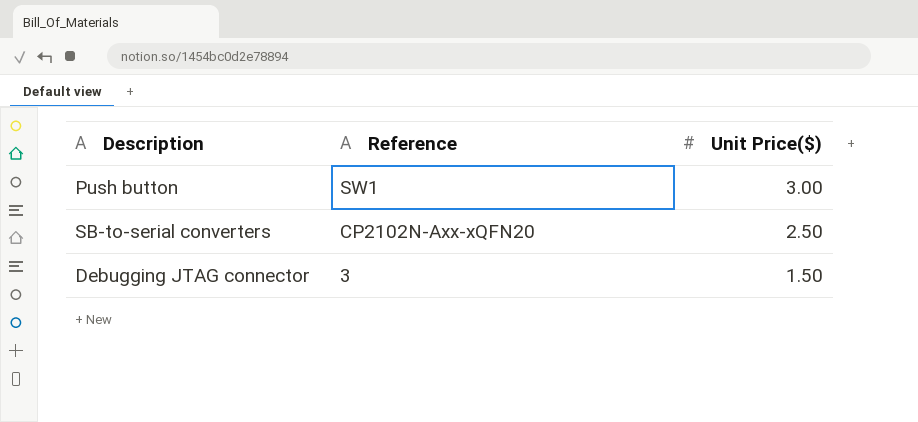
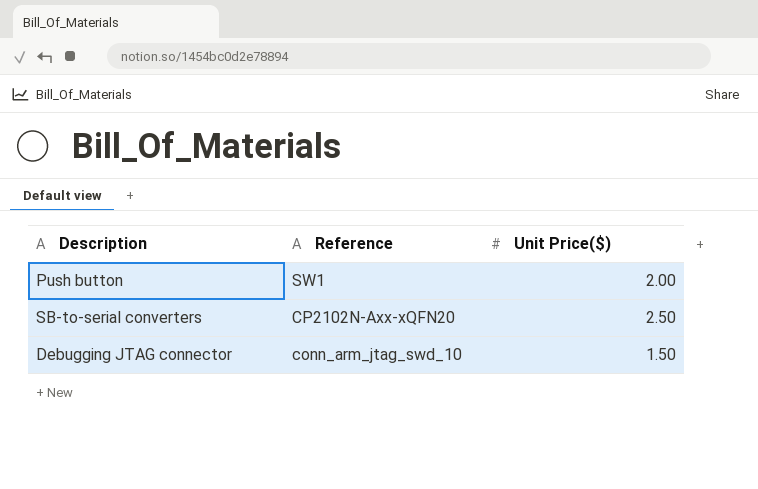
Push button | Unit Price($): 3.00 -> 2.00
Debugging JTAG connector | Reference: 3 -> conn_arm_jtag_swd_10

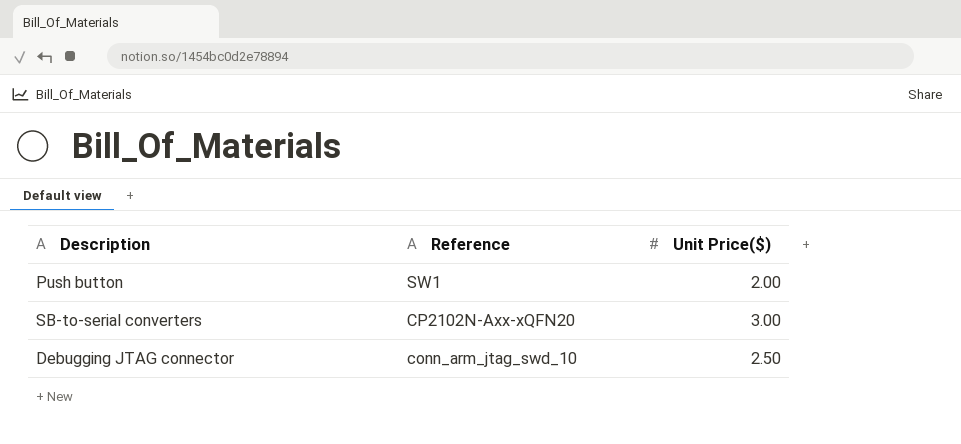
SB-to-serial converters | Unit Price($): 2.50 -> 3.00
Debugging JTAG connector | Unit Price($): 1.50 -> 2.50

